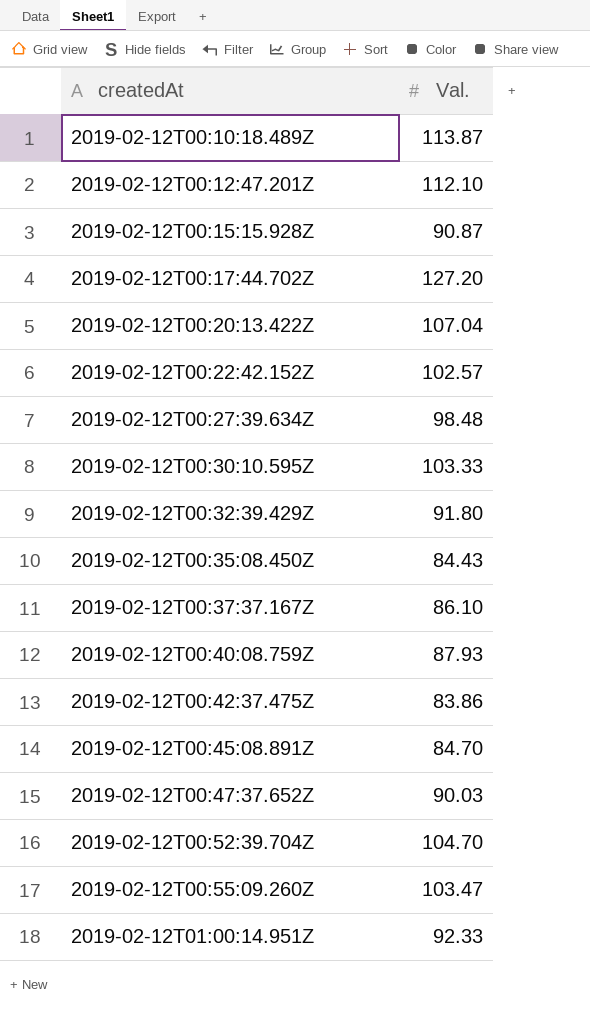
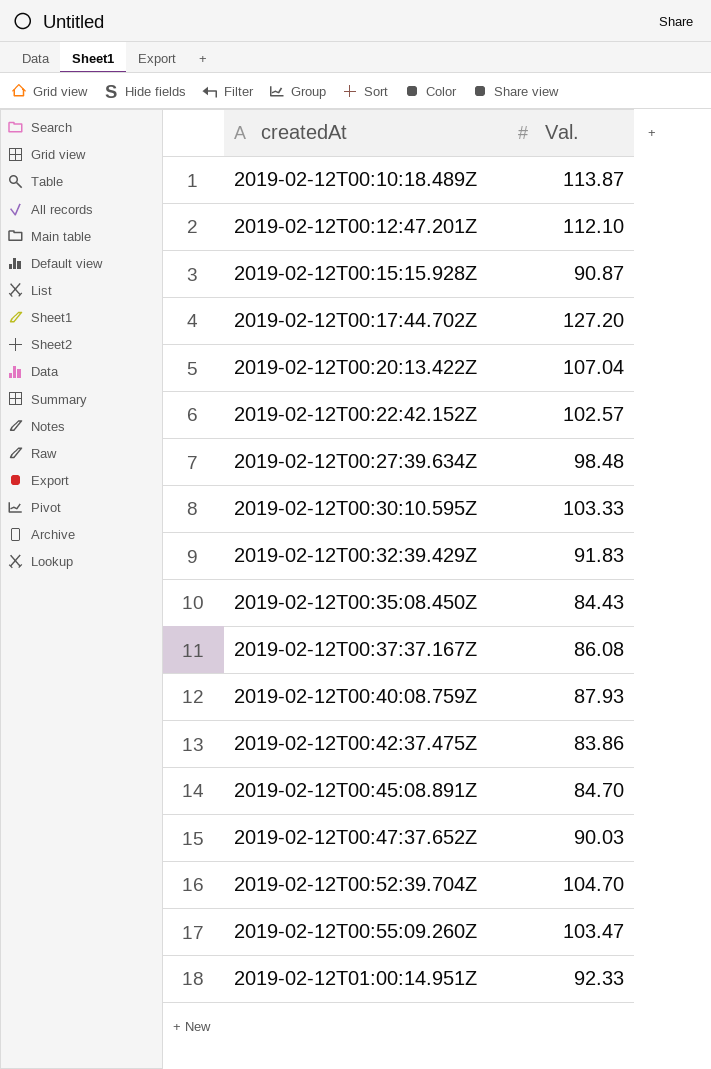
2019-02-12T00:32:39.429Z | Val.: 91.80 -> 91.83
2019-02-12T00:37:37.167Z | Val.: 86.10 -> 86.08

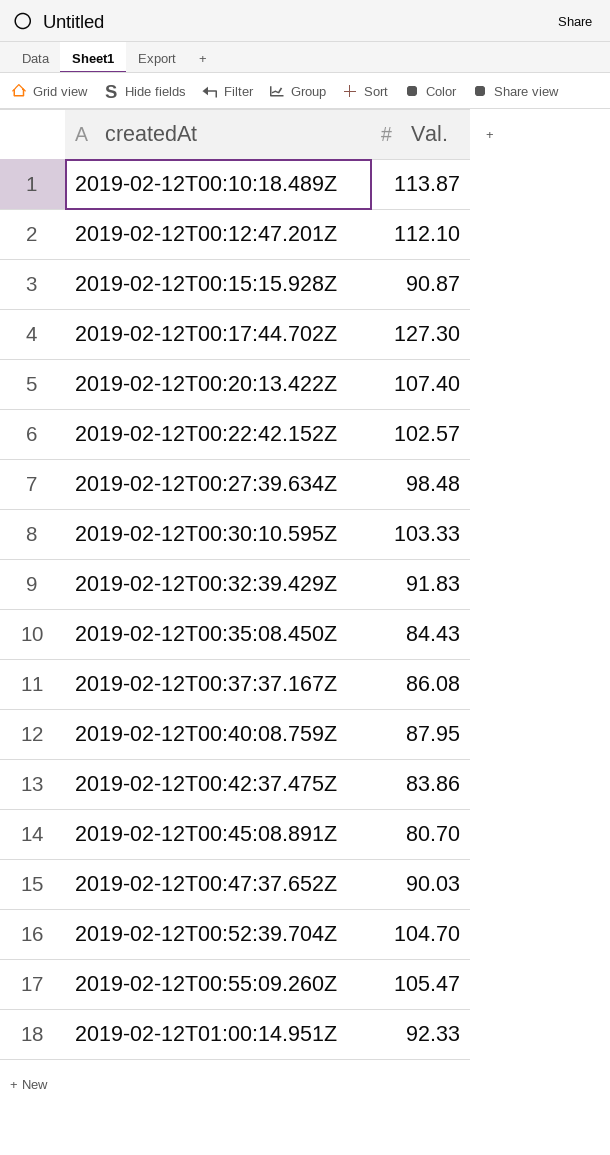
2019-02-12T00:17:44.702Z | Val.: 127.20 -> 127.30
2019-02-12T00:20:13.422Z | Val.: 107.04 -> 107.40
2019-02-12T00:40:08.759Z | Val.: 87.93 -> 87.95
2019-02-12T00:45:08.891Z | Val.: 84.70 -> 80.70
2019-02-12T00:55:09.260Z | Val.: 103.47 -> 105.47

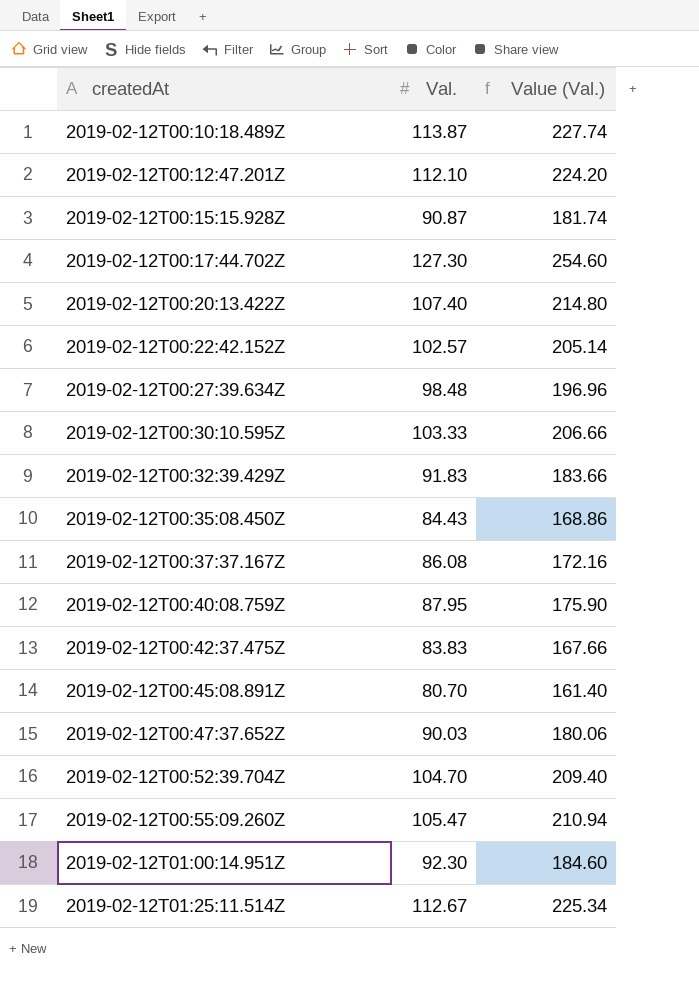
column Value (Val.) | formula: none -> [Val.] * 2
2019-02-12T00:42:37.475Z | Val.: 83.86 -> 83.83
2019-02-12T01:00:14.951Z | Val.: 92.33 -> 92.30
row 2019-02-12T01:25:11.514Z: none -> 112.67 | 225.34

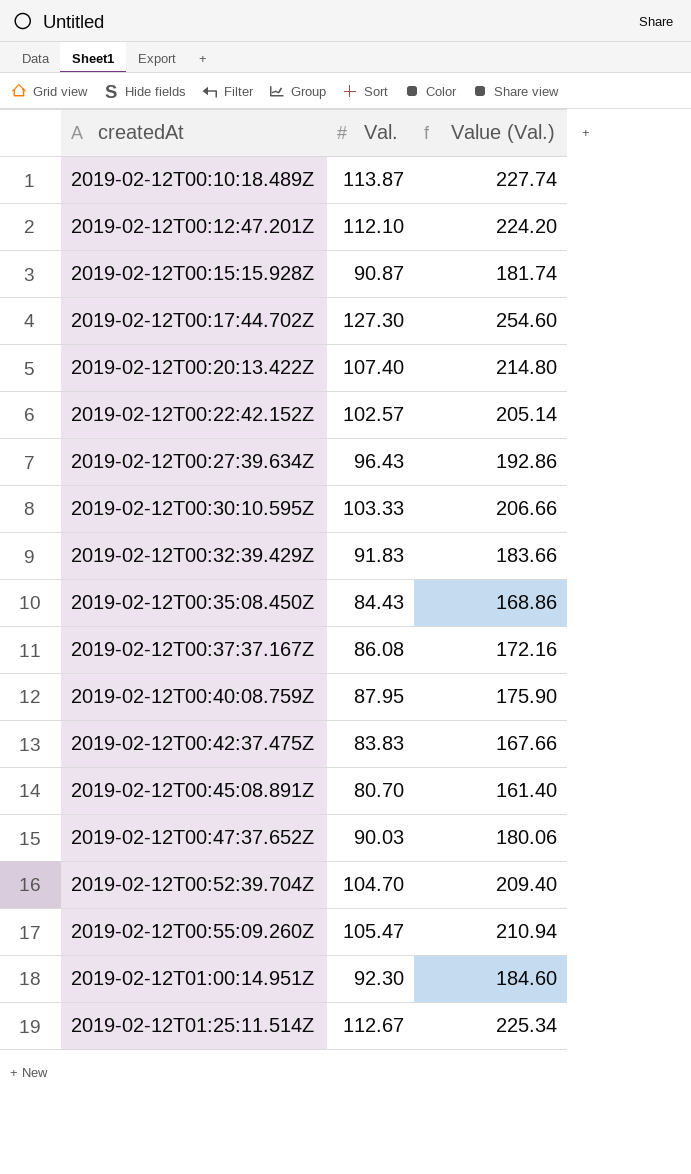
2019-02-12T00:27:39.634Z | Val.: 98.48 -> 96.43
2019-02-12T00:27:39.634Z | Value (Val.): 196.96 -> 192.86

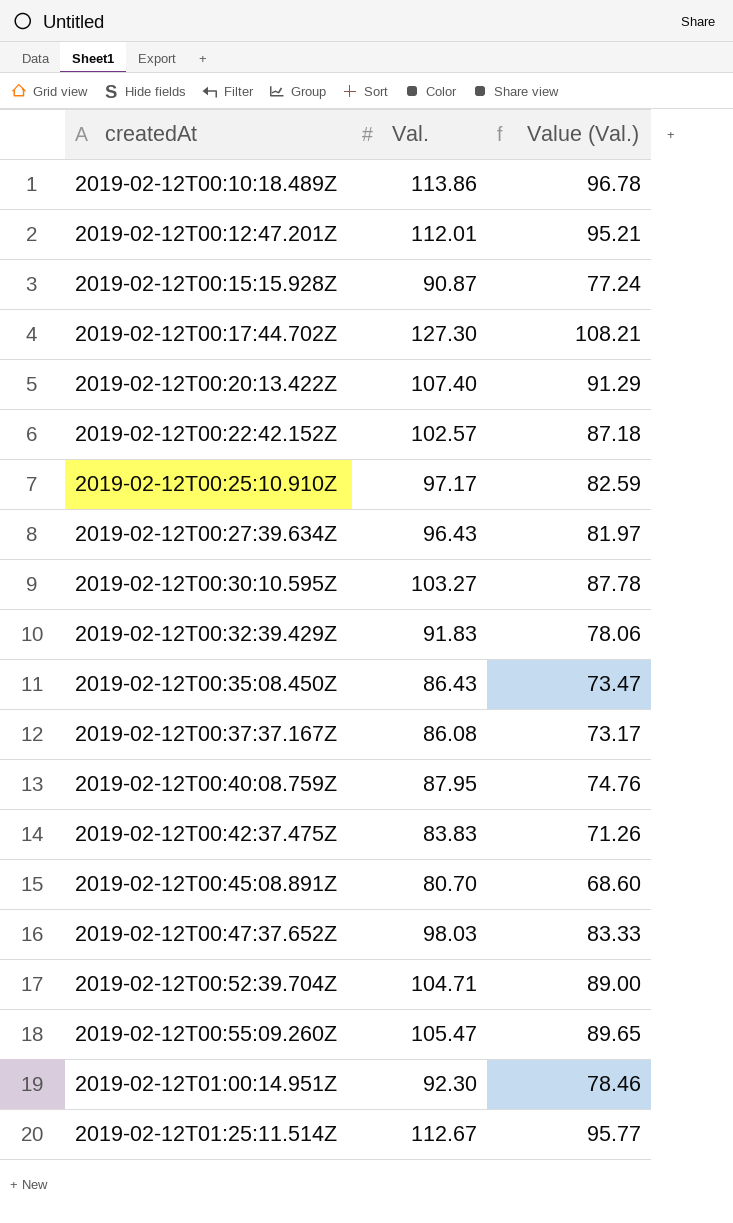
column Value (Val.) | formula: [Val.] * 2 -> [Val.] * 0.85
2019-02-12T00:10:18.489Z | Val.: 113.87 -> 113.86
2019-02-12T00:12:47.201Z | Val.: 112.10 -> 112.01
row 2019-02-12T00:25:10.910Z: none -> 97.17 | 82.59
2019-02-12T00:30:10.595Z | Val.: 103.33 -> 103.27
2019-02-12T00:35:08.450Z | Val.: 84.43 -> 86.43
2019-02-12T00:47:37.652Z | Val.: 90.03 -> 98.03
2019-02-12T00:52:39.704Z | Val.: 104.70 -> 104.71

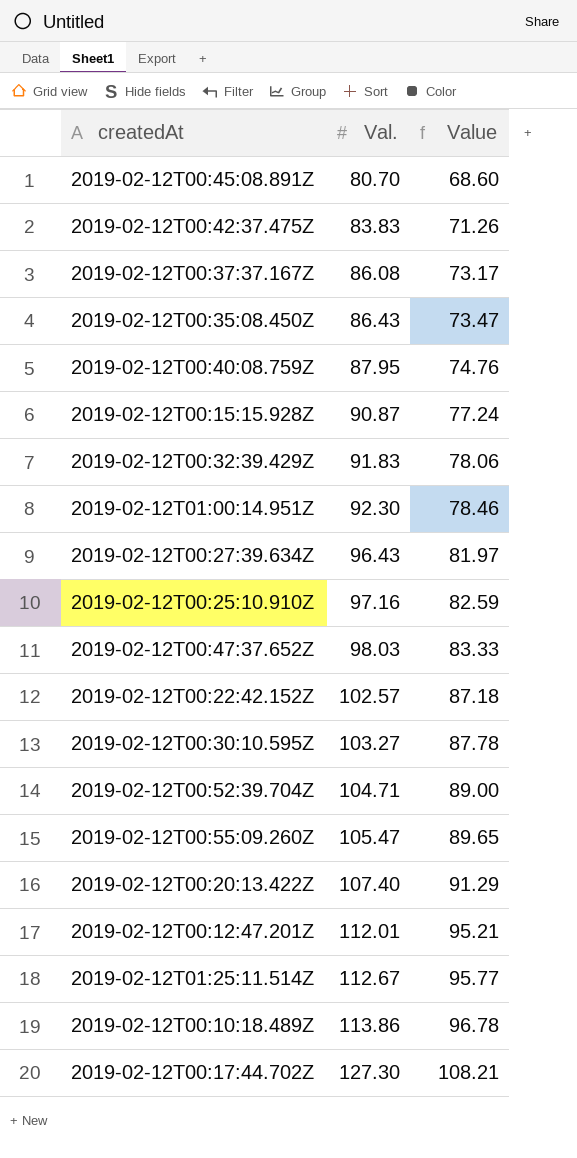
row order: createdAt ascending -> Val. ascending
column name: Value (Val.) -> Value
2019-02-12T00:25:10.910Z | Val.: 97.17 -> 97.16

